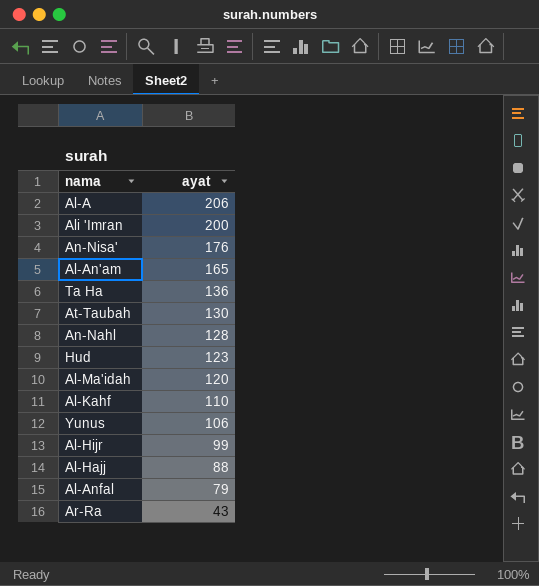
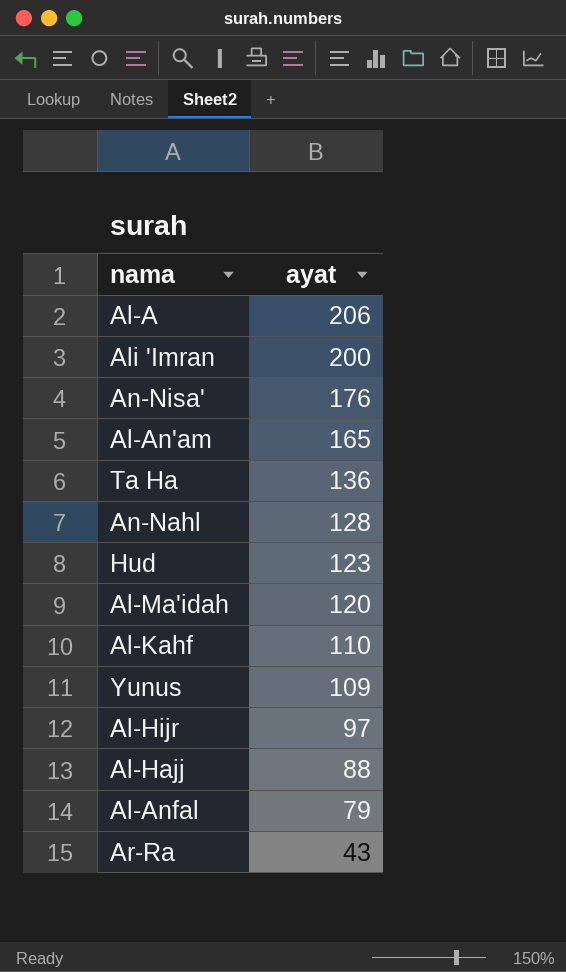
row At-Taubah: 130 -> none
Yunus | ayat: 106 -> 109
Al-Hijr | ayat: 99 -> 97

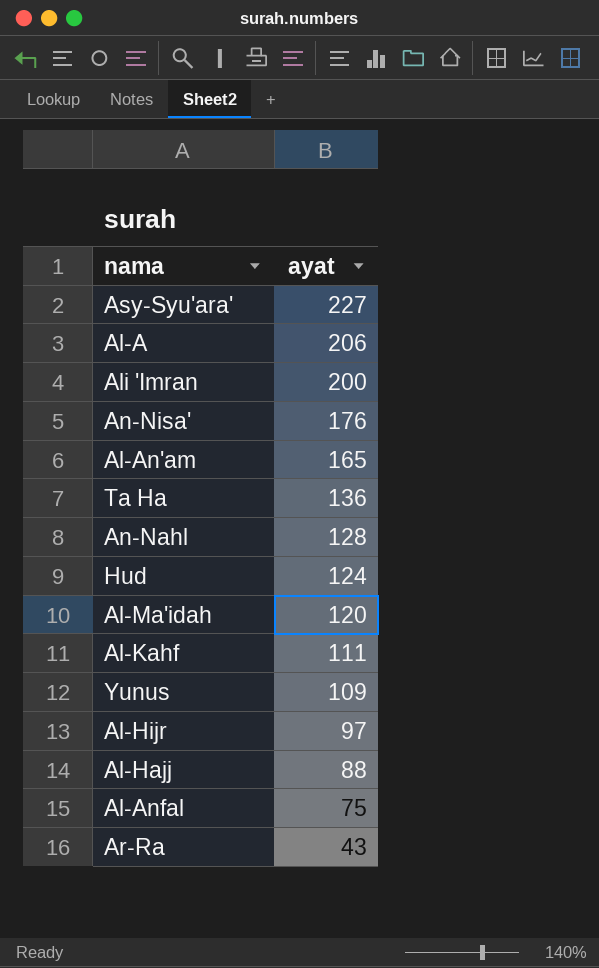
row Asy-Syu'ara': none -> 227
Hud | ayat: 123 -> 124
Al-Kahf | ayat: 110 -> 111
Al-Anfal | ayat: 79 -> 75

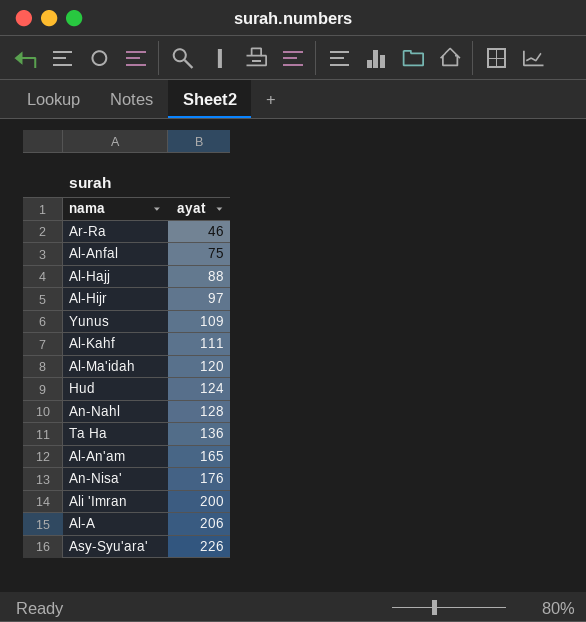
row order: ayat descending -> ayat ascending
Ar-Ra | ayat: 43 -> 46
Asy-Syu'ara' | ayat: 227 -> 226

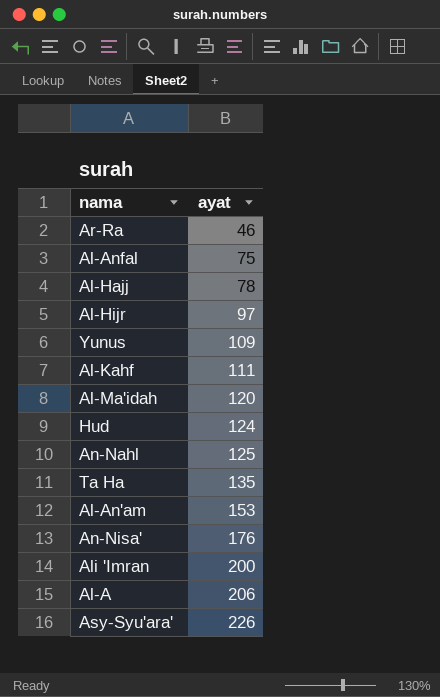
Al-Hajj | ayat: 88 -> 78
An-Nahl | ayat: 128 -> 125
Ta Ha | ayat: 136 -> 135
Al-An'am | ayat: 165 -> 153

